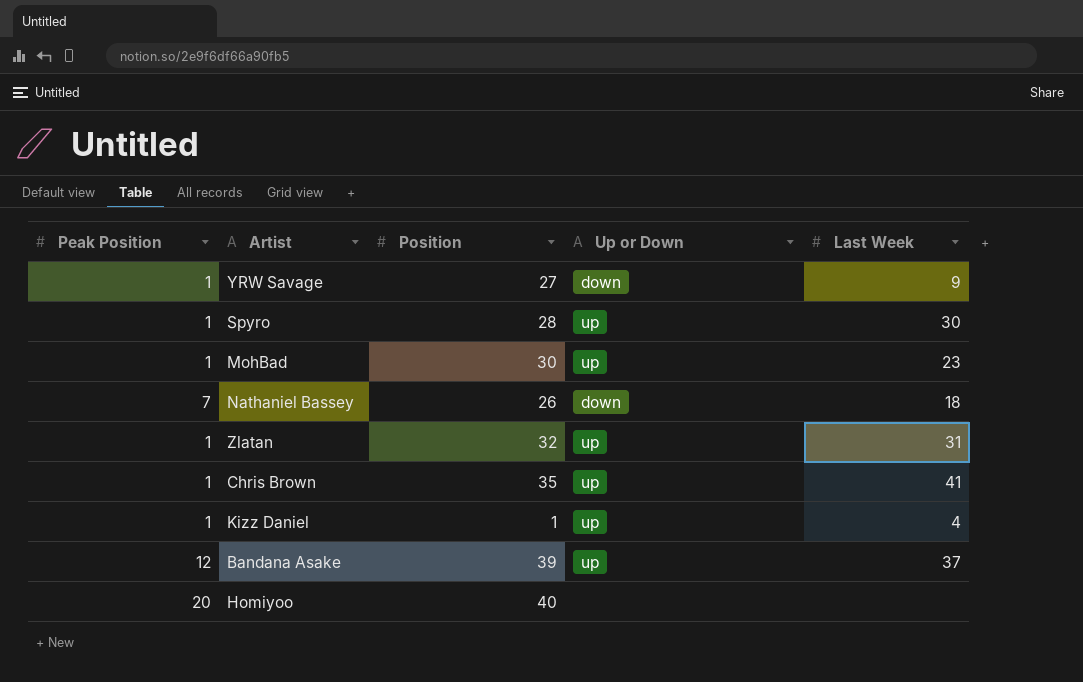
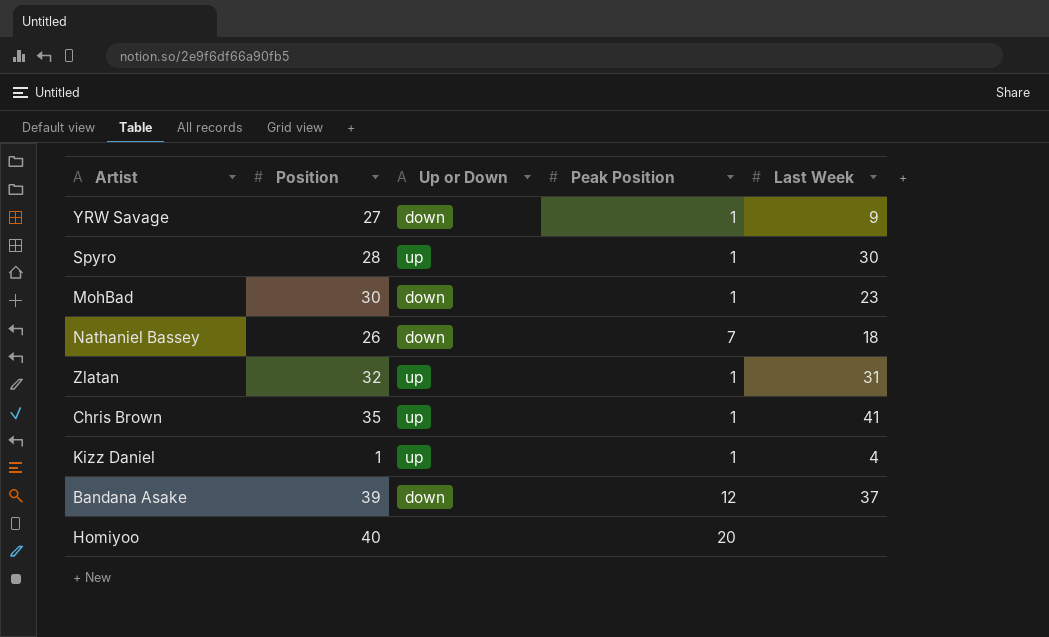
column Peak Position | position: 1 -> 4
MohBad | Up or Down: up -> down
Bandana Asake | Up or Down: up -> down

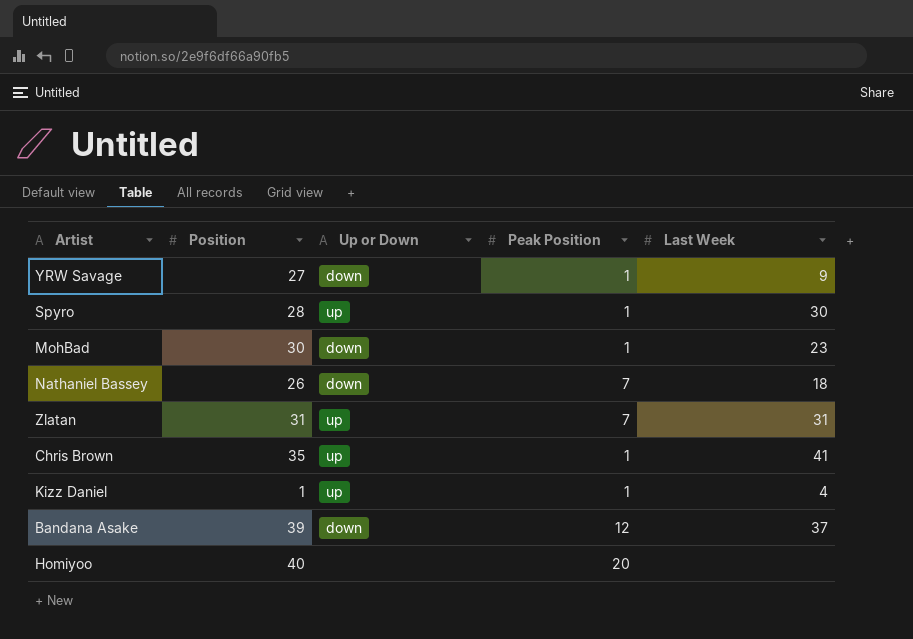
Zlatan | Position: 32 -> 31
Zlatan | Peak Position: 1 -> 7

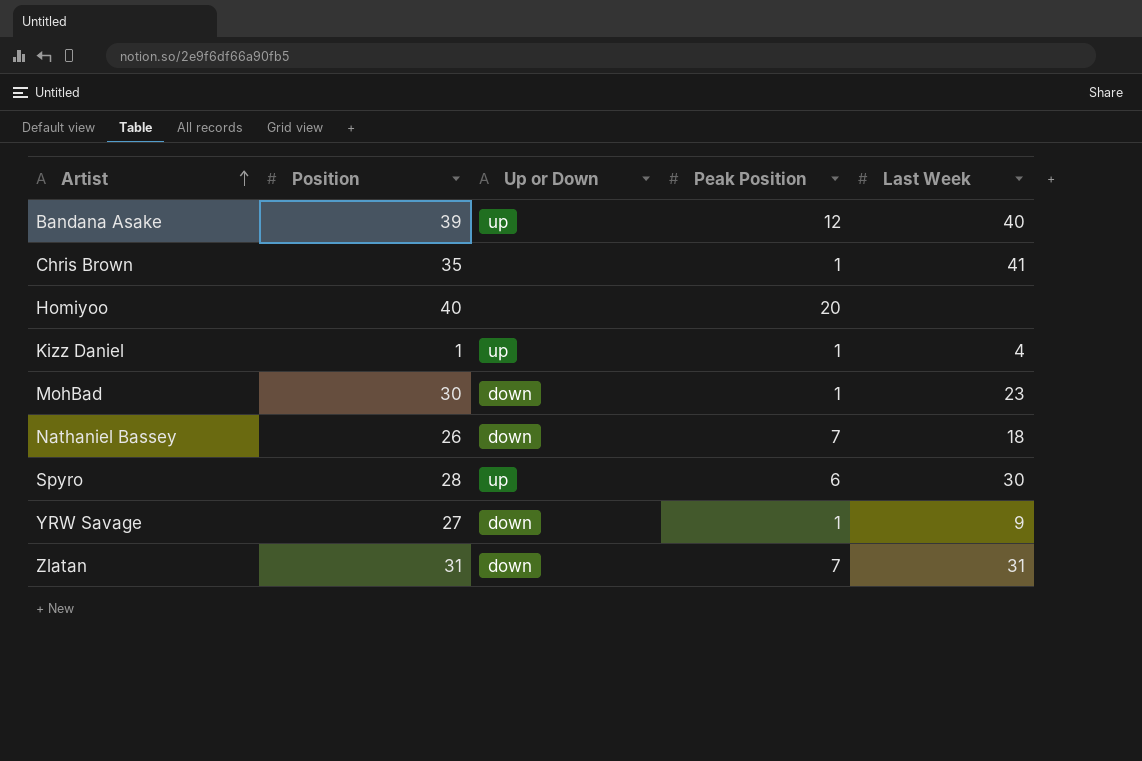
row order: none -> Artist ascending
Bandana Asake | Up or Down: down -> up
Bandana Asake | Last Week: 37 -> 40
Chris Brown | Up or Down: up -> none
Spyro | Peak Position: 1 -> 6
Zlatan | Up or Down: up -> down

